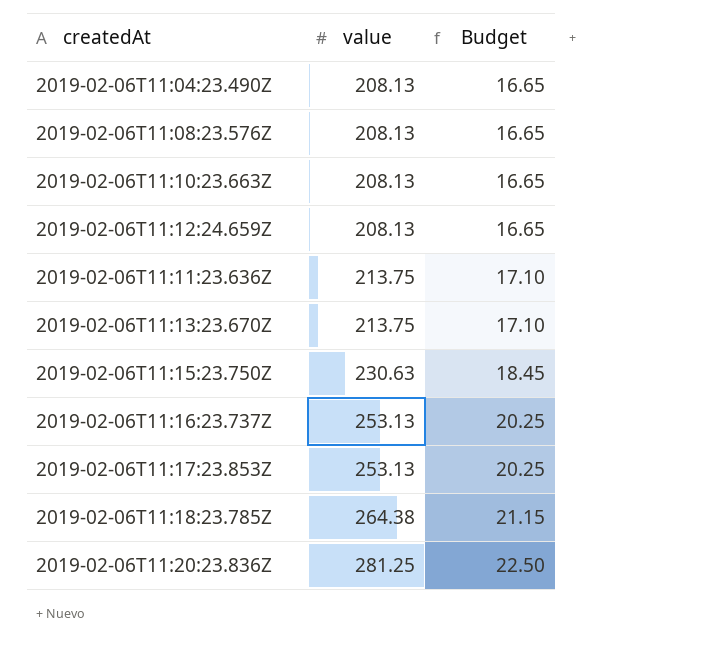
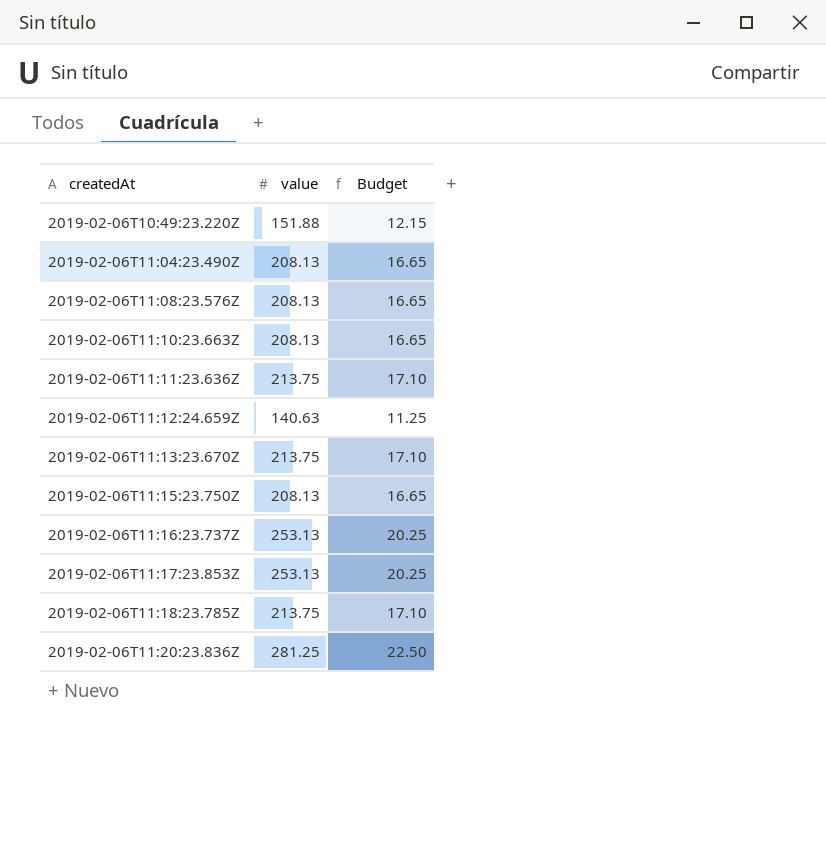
row order: value ascending -> createdAt ascending
row 2019-02-06T10:49:23.220Z: none -> 151.88 | 12.15
2019-02-06T11:12:24.659Z | value: 208.13 -> 140.63
2019-02-06T11:12:24.659Z | Budget: 16.65 -> 11.25
2019-02-06T11:15:23.750Z | value: 230.63 -> 208.13
2019-02-06T11:15:23.750Z | Budget: 18.45 -> 16.65
2019-02-06T11:18:23.785Z | value: 264.38 -> 213.75
2019-02-06T11:18:23.785Z | Budget: 21.15 -> 17.10

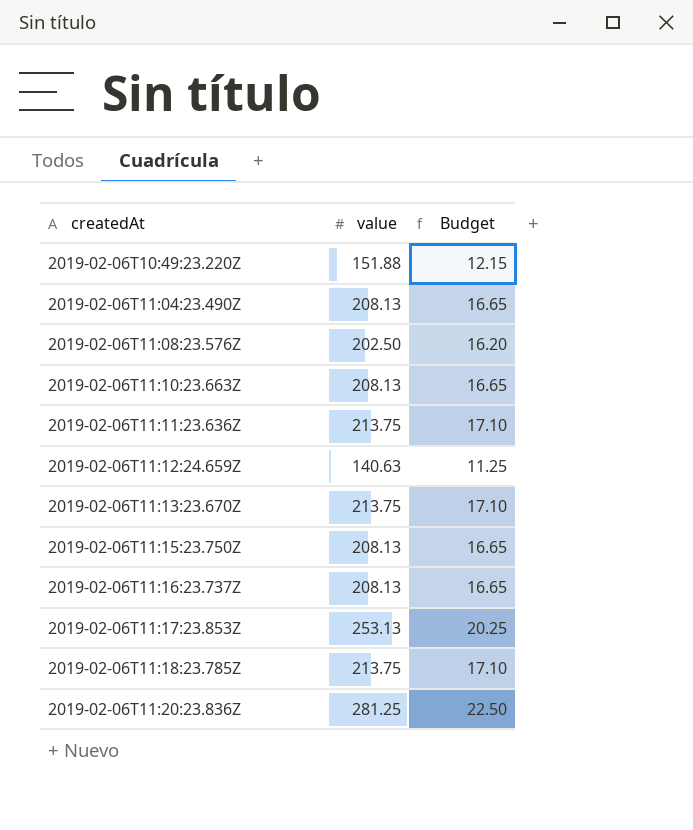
2019-02-06T11:08:23.576Z | value: 208.13 -> 202.50
2019-02-06T11:08:23.576Z | Budget: 16.65 -> 16.20
2019-02-06T11:16:23.737Z | value: 253.13 -> 208.13
2019-02-06T11:16:23.737Z | Budget: 20.25 -> 16.65

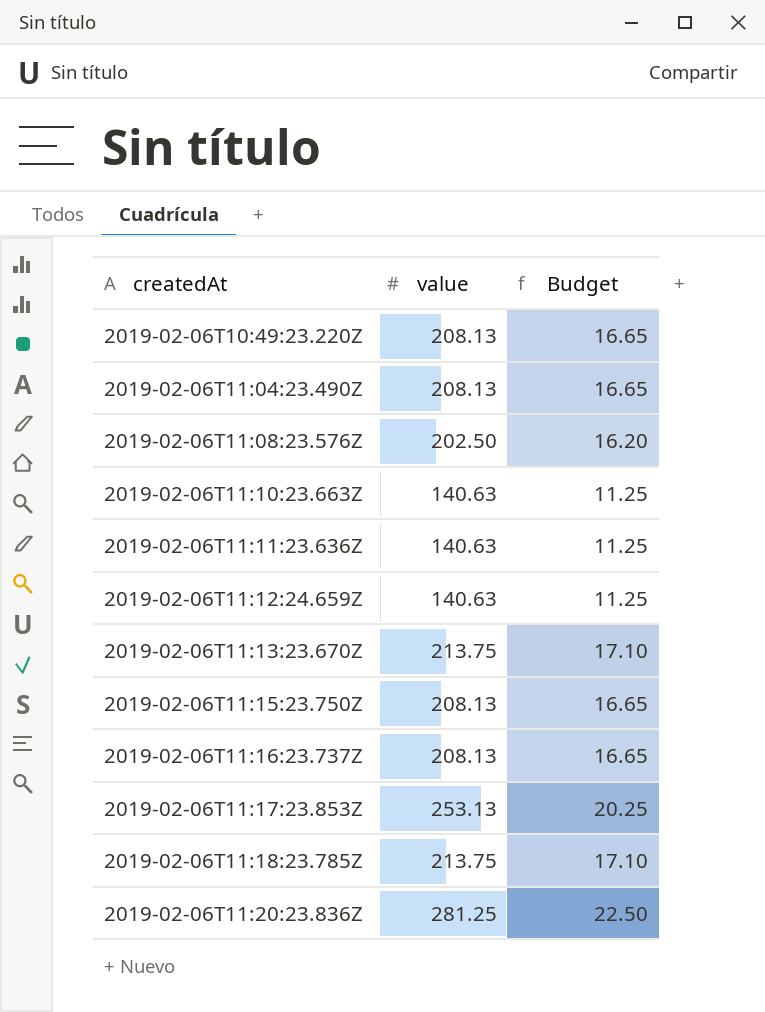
2019-02-06T10:49:23.220Z | value: 151.88 -> 208.13
2019-02-06T10:49:23.220Z | Budget: 12.15 -> 16.65
2019-02-06T11:10:23.663Z | value: 208.13 -> 140.63
2019-02-06T11:10:23.663Z | Budget: 16.65 -> 11.25
2019-02-06T11:11:23.636Z | value: 213.75 -> 140.63
2019-02-06T11:11:23.636Z | Budget: 17.10 -> 11.25

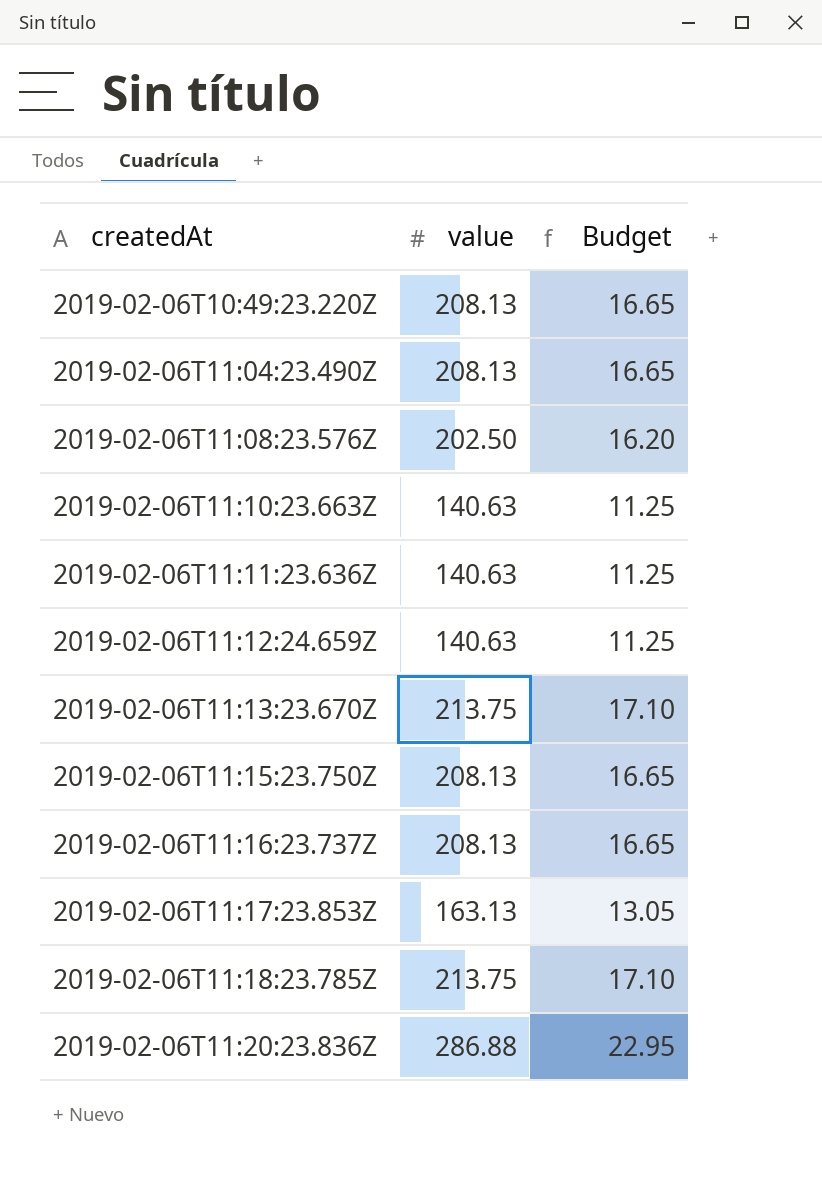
2019-02-06T11:17:23.853Z | value: 253.13 -> 163.13
2019-02-06T11:17:23.853Z | Budget: 20.25 -> 13.05
2019-02-06T11:20:23.836Z | value: 281.25 -> 286.88
2019-02-06T11:20:23.836Z | Budget: 22.50 -> 22.95

